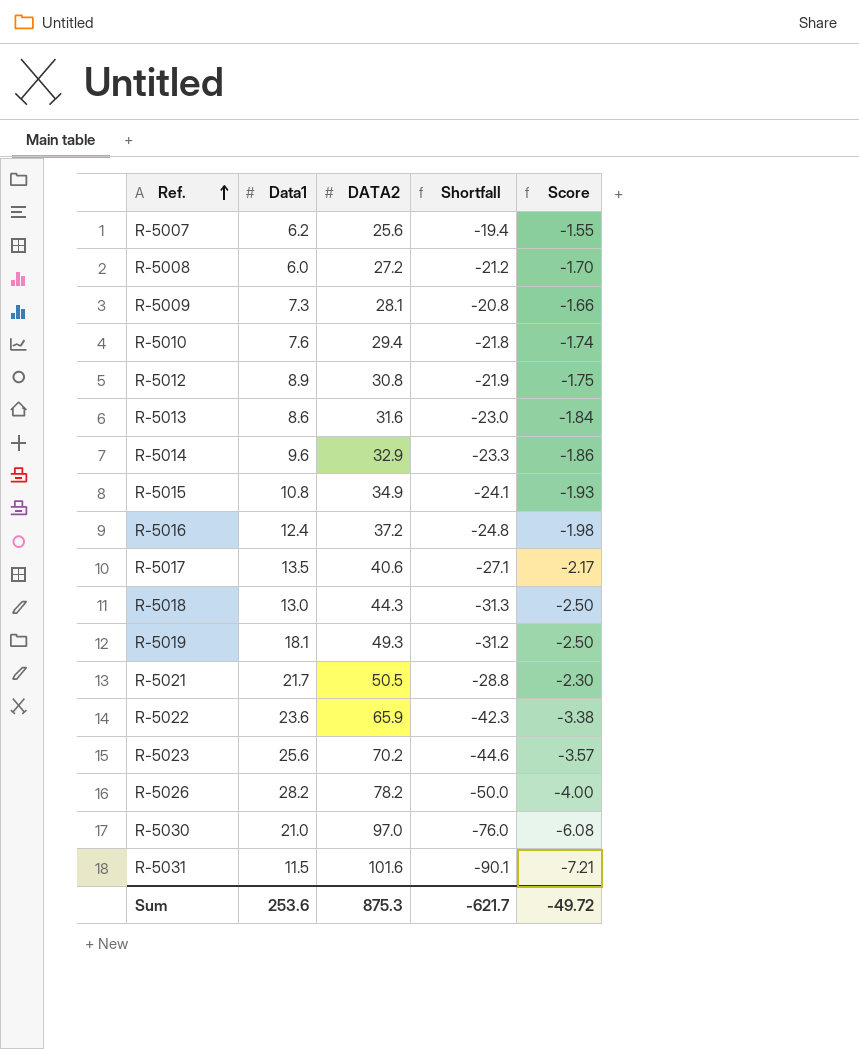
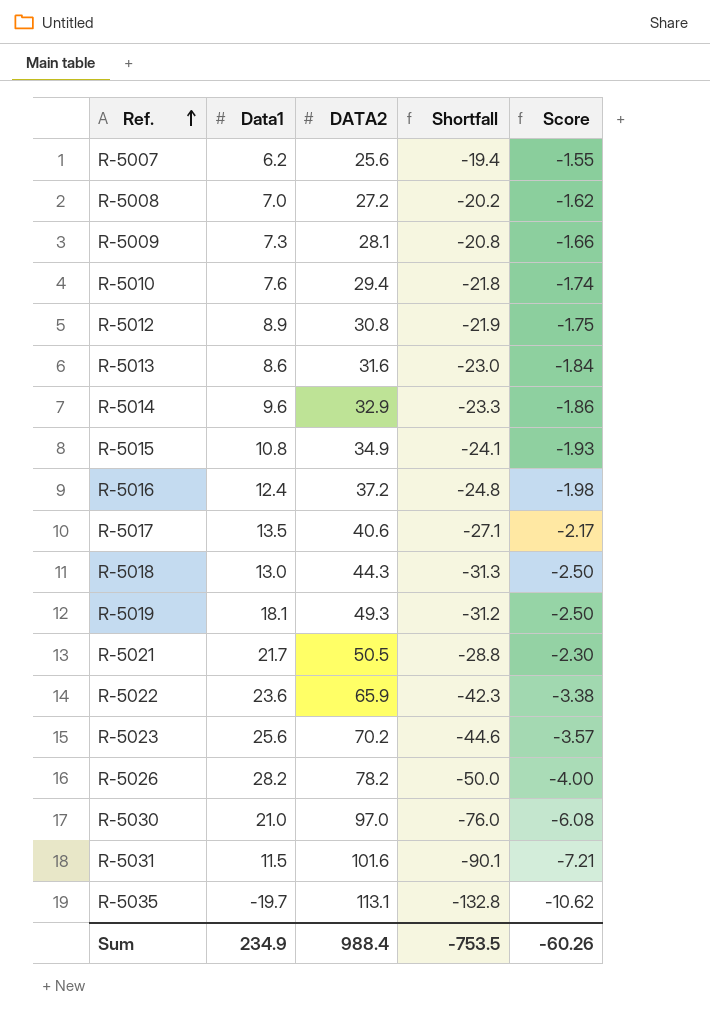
R-5008 | Data1: 6.0 -> 7.0
R-5008 | Shortfall: -21.2 -> -20.2
R-5008 | Score: -1.70 -> -1.62
row R-5035: none -> -19.7 | 113.1 | -132.8 | -10.62
Sum | Data1: 253.6 -> 234.9
Sum | DATA2: 875.3 -> 988.4
Sum | Shortfall: -621.7 -> -753.5
Sum | Score: -49.72 -> -60.26

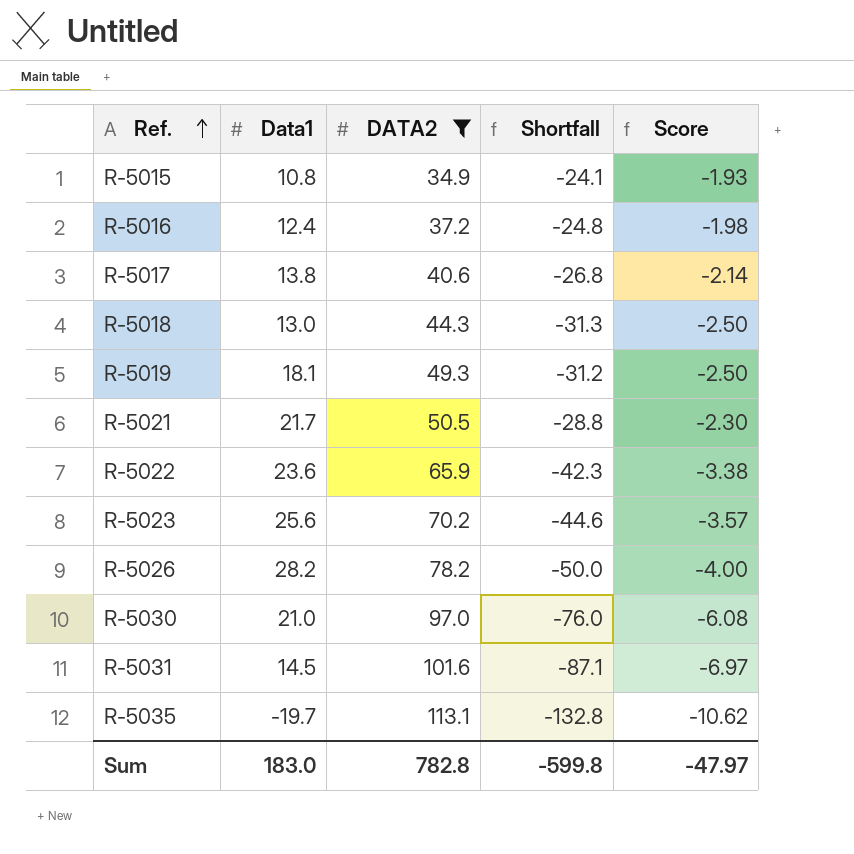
filter: none -> DATA2 >= 34.9
R-5017 | Data1: 13.5 -> 13.8
R-5017 | Shortfall: -27.1 -> -26.8
R-5017 | Score: -2.17 -> -2.14
R-5031 | Data1: 11.5 -> 14.5
R-5031 | Shortfall: -90.1 -> -87.1
R-5031 | Score: -7.21 -> -6.97
Sum | Data1: 234.9 -> 183.0
Sum | DATA2: 988.4 -> 782.8
Sum | Shortfall: -753.5 -> -599.8
Sum | Score: -60.26 -> -47.97

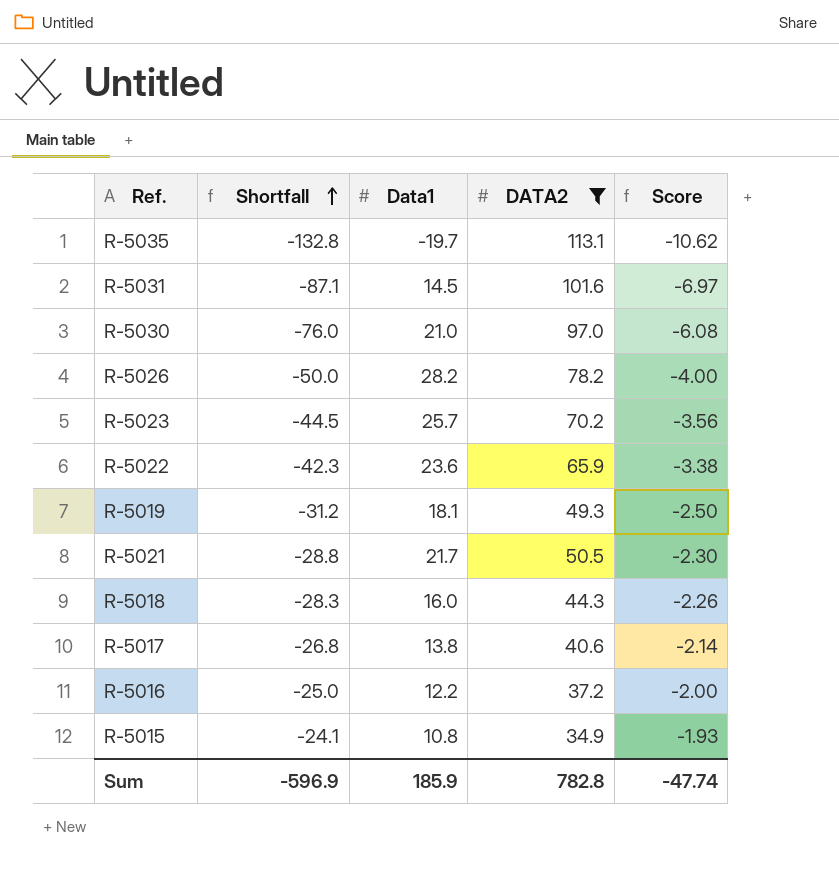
row order: Ref. ascending -> Shortfall ascending
column Shortfall | position: 4 -> 2
R-5023 | Shortfall: -44.6 -> -44.5
R-5023 | Data1: 25.6 -> 25.7
R-5023 | Score: -3.57 -> -3.56
R-5018 | Shortfall: -31.3 -> -28.3
R-5018 | Data1: 13.0 -> 16.0
R-5018 | Score: -2.50 -> -2.26
R-5016 | Shortfall: -24.8 -> -25.0
R-5016 | Data1: 12.4 -> 12.2
R-5016 | Score: -1.98 -> -2.00
Sum | Shortfall: -599.8 -> -596.9
Sum | Data1: 183.0 -> 185.9
Sum | Score: -47.97 -> -47.74

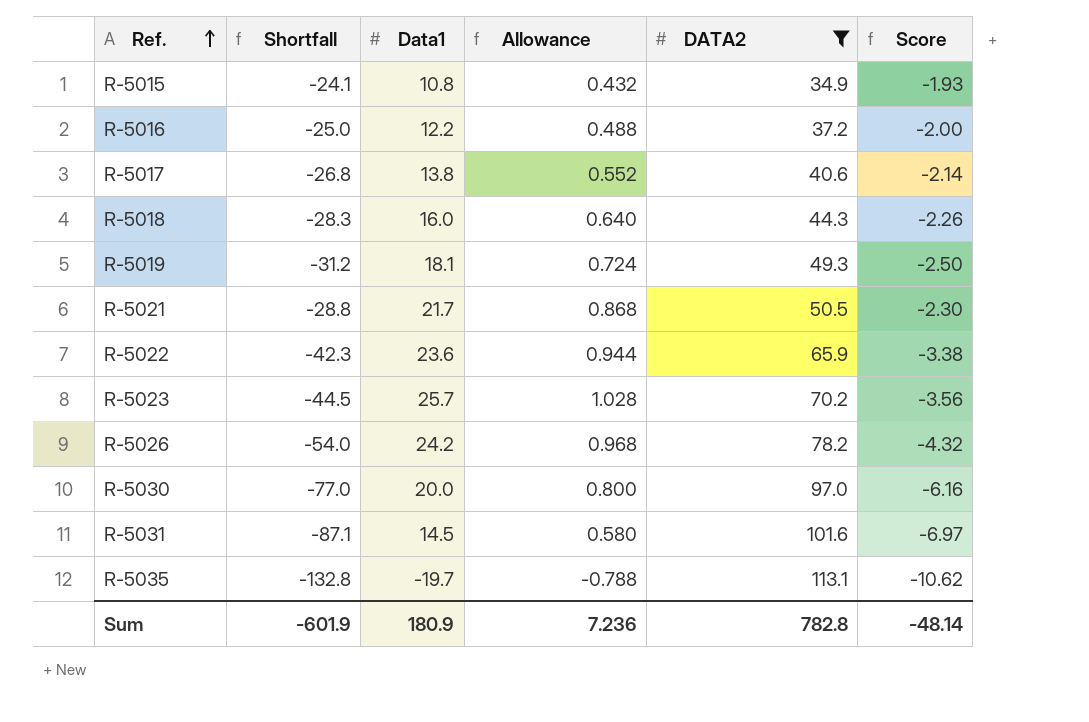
row order: Shortfall ascending -> Ref. ascending
column Allowance | formula: none -> [Data1] * 0.04
R-5026 | Shortfall: -50.0 -> -54.0
R-5026 | Data1: 28.2 -> 24.2
R-5026 | Score: -4.00 -> -4.32
R-5030 | Shortfall: -76.0 -> -77.0
R-5030 | Data1: 21.0 -> 20.0
R-5030 | Score: -6.08 -> -6.16
Sum | Shortfall: -596.9 -> -601.9
Sum | Data1: 185.9 -> 180.9
Sum | Score: -47.74 -> -48.14

